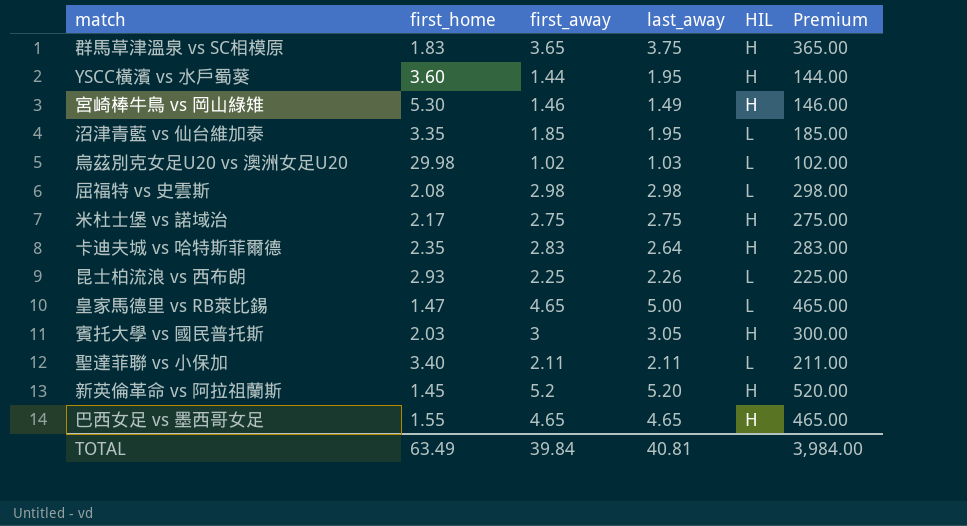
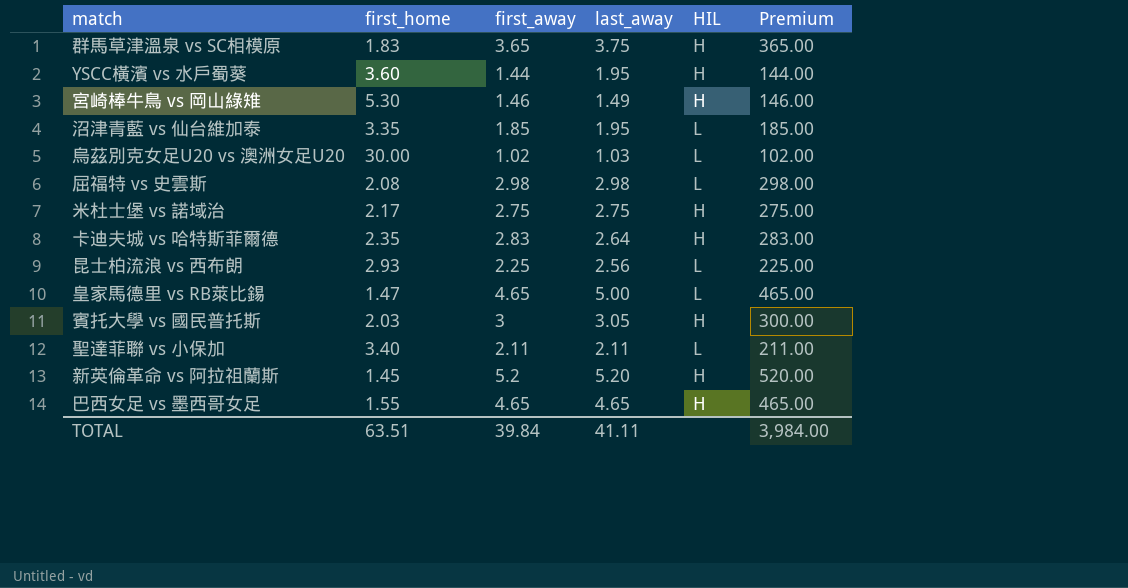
烏茲別克女足U20 vs 澳洲女足U20 | first_home: 29.98 -> 30.00
昆士柏流浪 vs 西布朗 | last_away: 2.26 -> 2.56
TOTAL | first_home: 63.49 -> 63.51
TOTAL | last_away: 40.81 -> 41.11

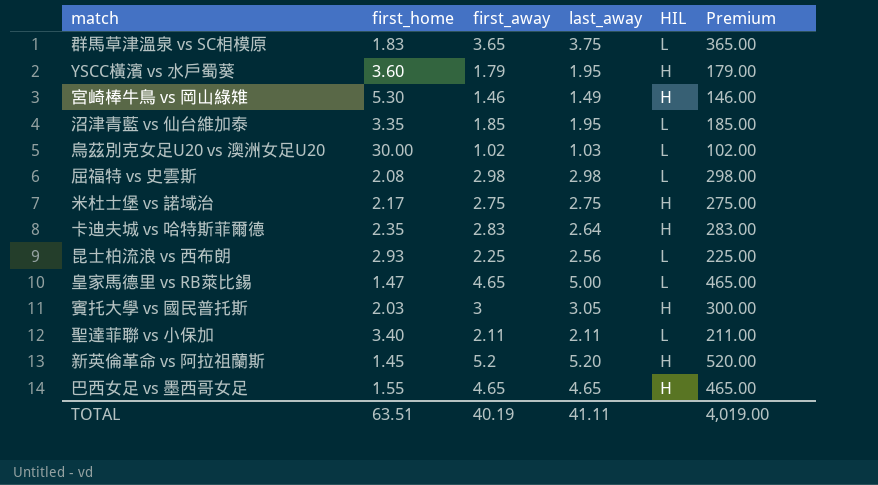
群馬草津溫泉 vs SC相模原 | HIL: H -> L
YSCC橫濱 vs 水戶蜀葵 | first_away: 1.44 -> 1.79
YSCC橫濱 vs 水戶蜀葵 | Premium: 144.00 -> 179.00
TOTAL | first_away: 39.84 -> 40.19
TOTAL | Premium: 3,984.00 -> 4,019.00

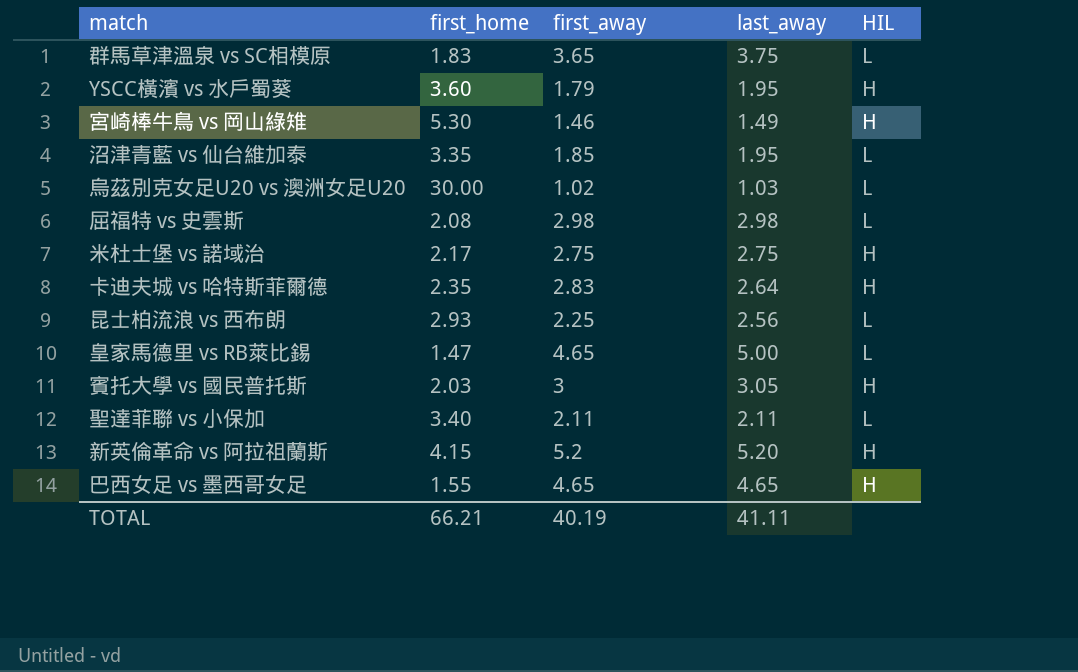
column Premium | formula: [first_away] * 100 -> none
新英倫革命 vs 阿拉祖蘭斯 | first_home: 1.45 -> 4.15
TOTAL | first_home: 63.51 -> 66.21

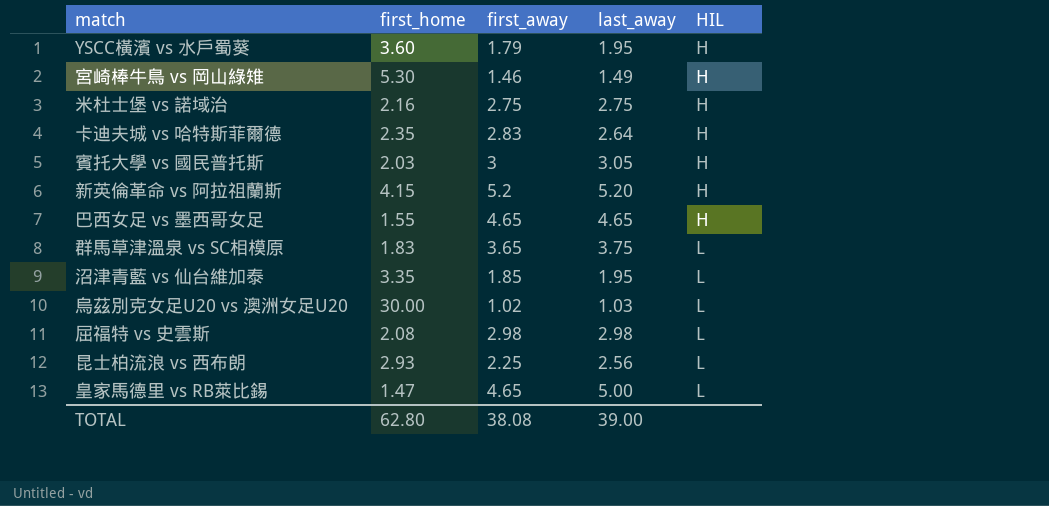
row order: none -> HIL ascending
row 聖達菲聯 vs 小保加: 3.40 | 2.11 | 2.11 | L -> none
米杜士堡 vs 諾域治 | first_home: 2.17 -> 2.16
TOTAL | first_home: 66.21 -> 62.80
TOTAL | first_away: 40.19 -> 38.08
TOTAL | last_away: 41.11 -> 39.00

